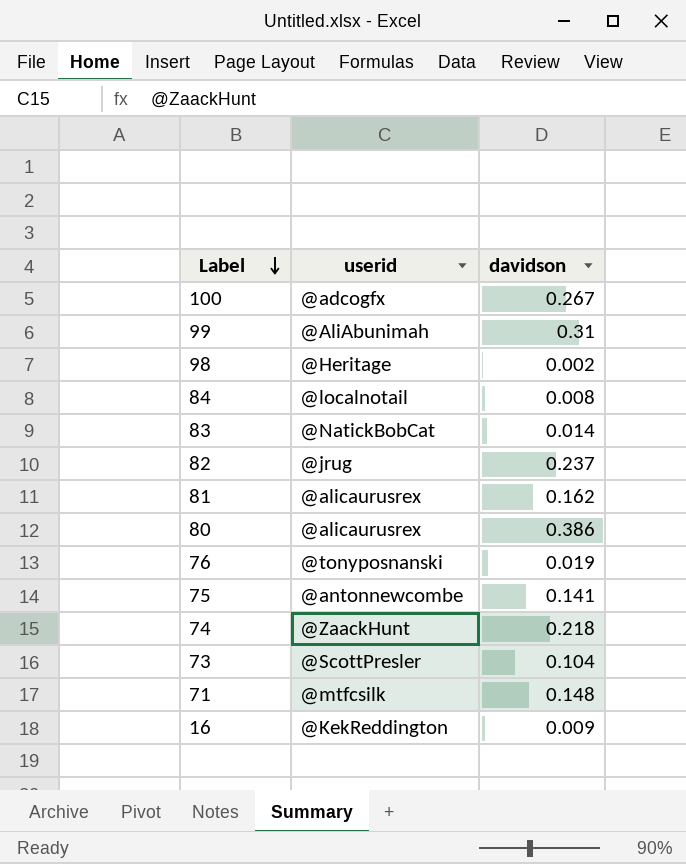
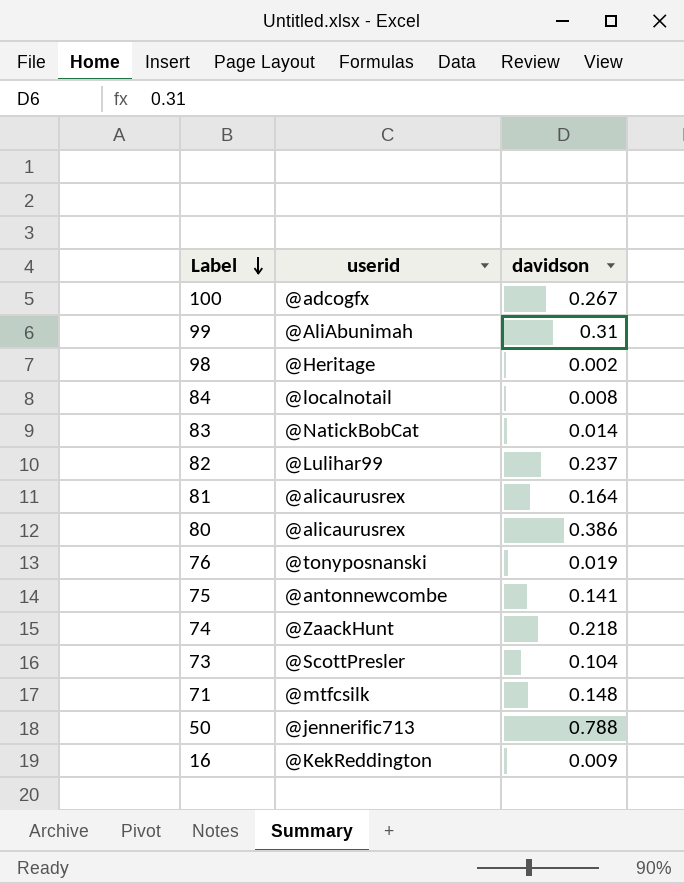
82 | userid: @jrug -> @Lulihar99
81 | davidson: 0.162 -> 0.164
row 50: none -> @jennerific713 | 0.788

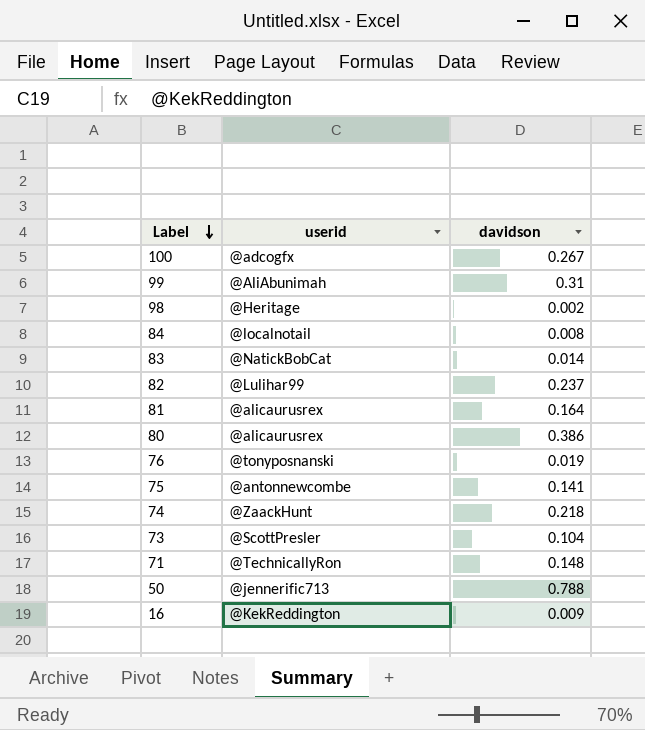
71 | userid: @mtfcsilk -> @TechnicallyRon

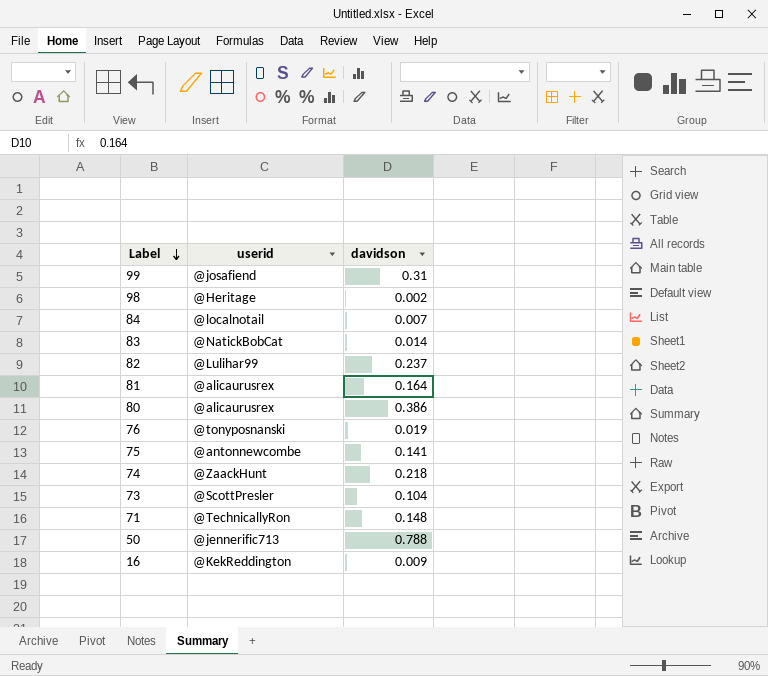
row 100: @adcogfx | 0.267 -> none
99 | userid: @AliAbunimah -> @josafiend
84 | davidson: 0.008 -> 0.007

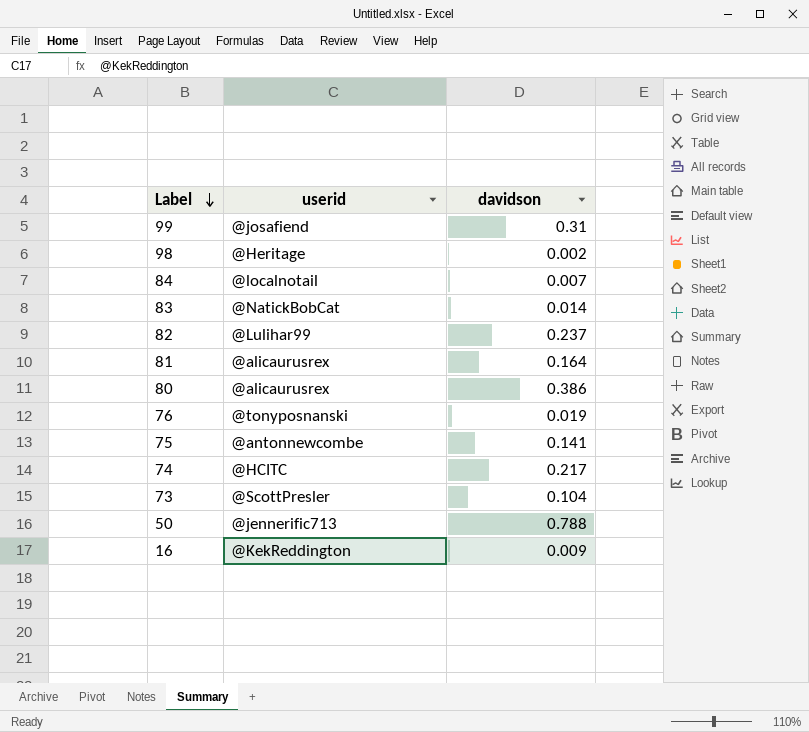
row 71: @TechnicallyRon | 0.148 -> none
74 | userid: @ZaackHunt -> @HCITC
74 | davidson: 0.218 -> 0.217

